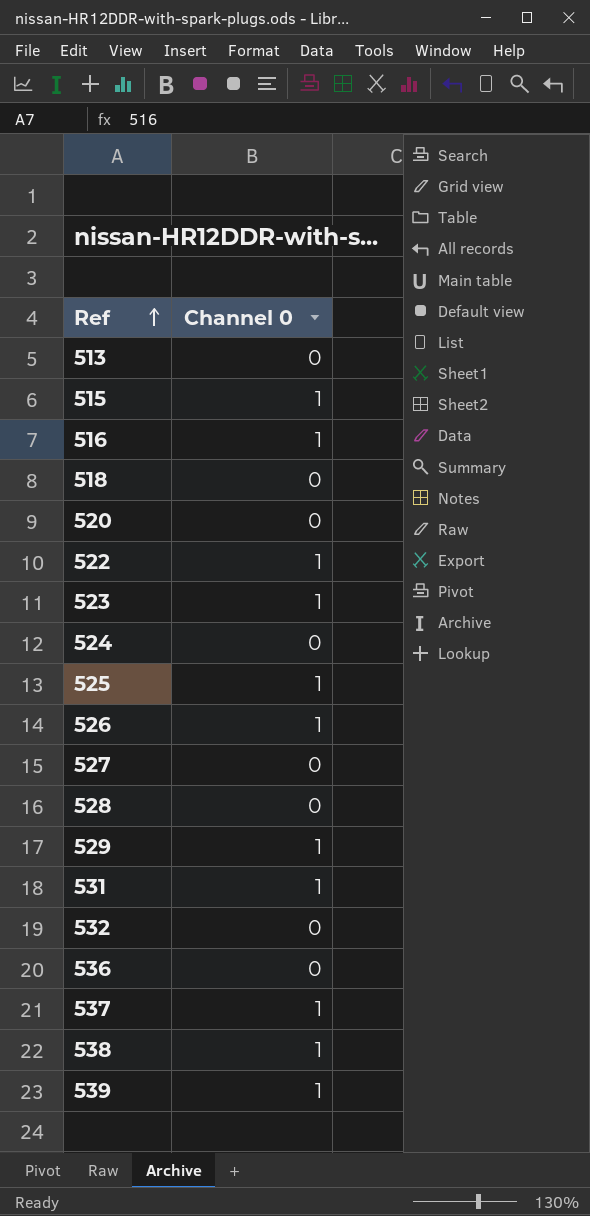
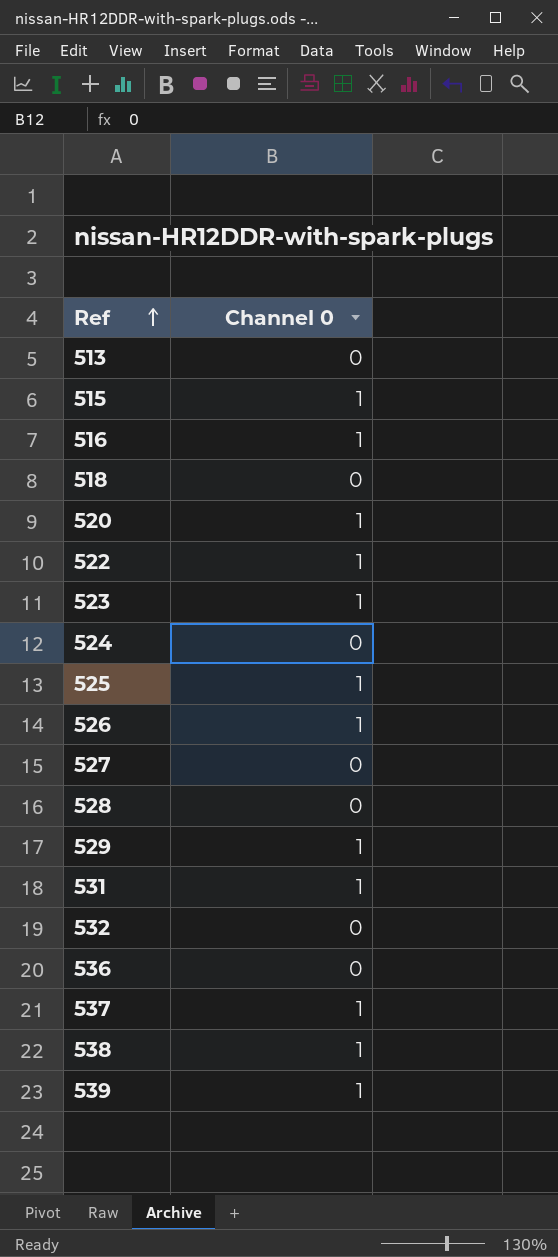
520 | Channel 0: 0 -> 1

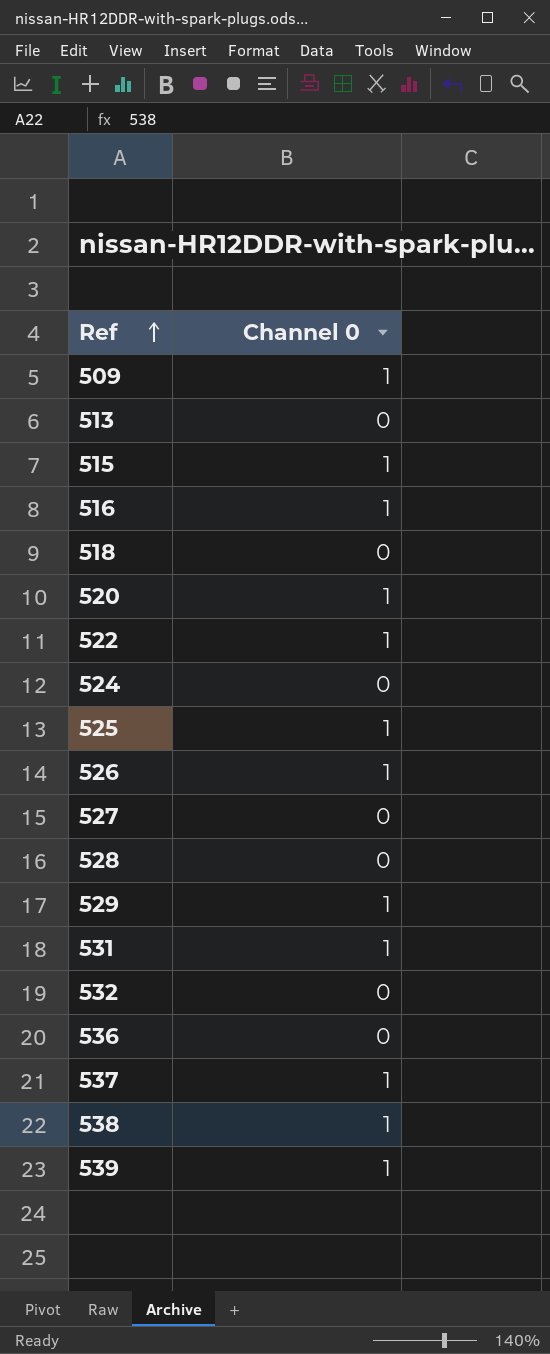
row 523: 1 -> none
row 509: none -> 1

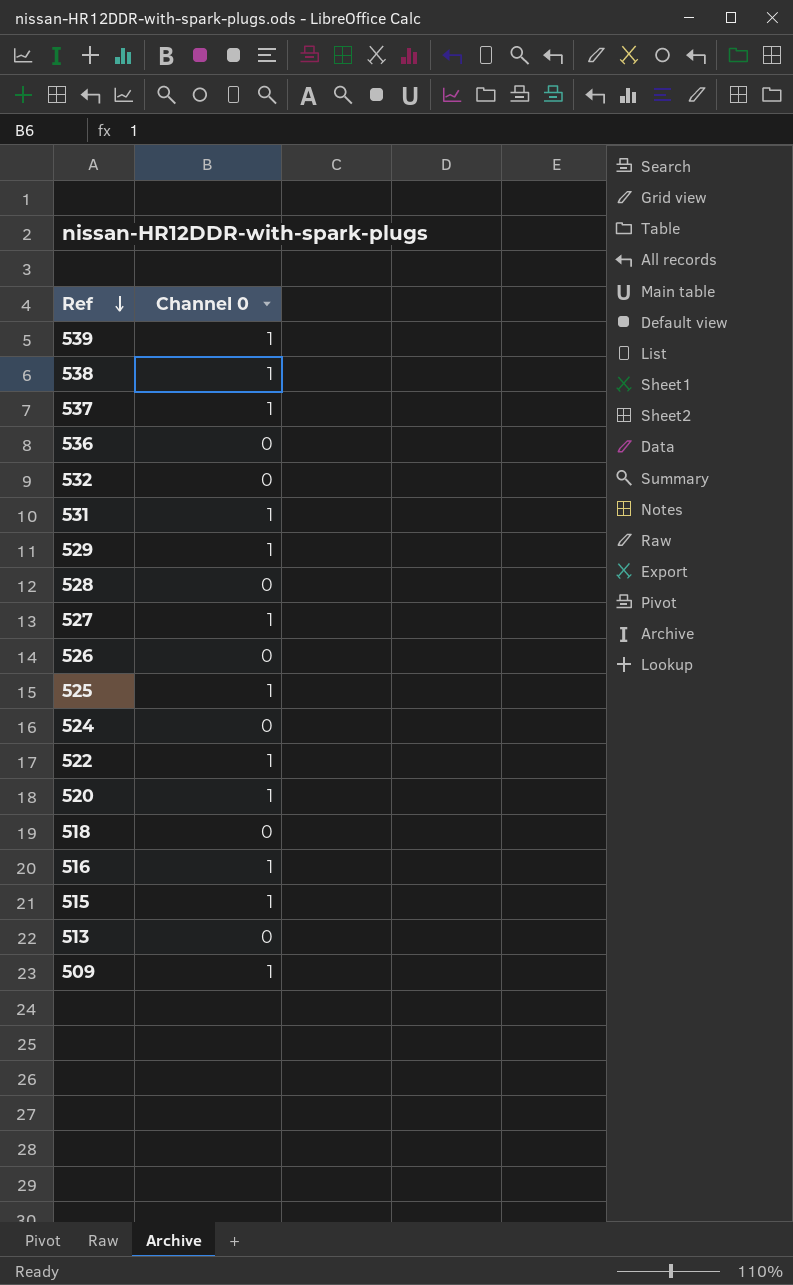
row order: Ref ascending -> Ref descending
527 | Channel 0: 0 -> 1
526 | Channel 0: 1 -> 0

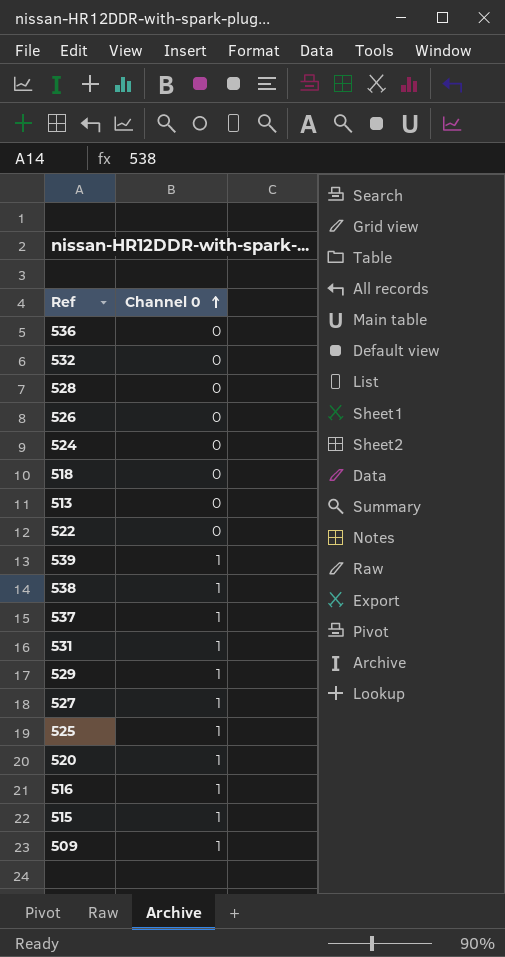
row order: Ref descending -> Channel 0 ascending
522 | Channel 0: 1 -> 0

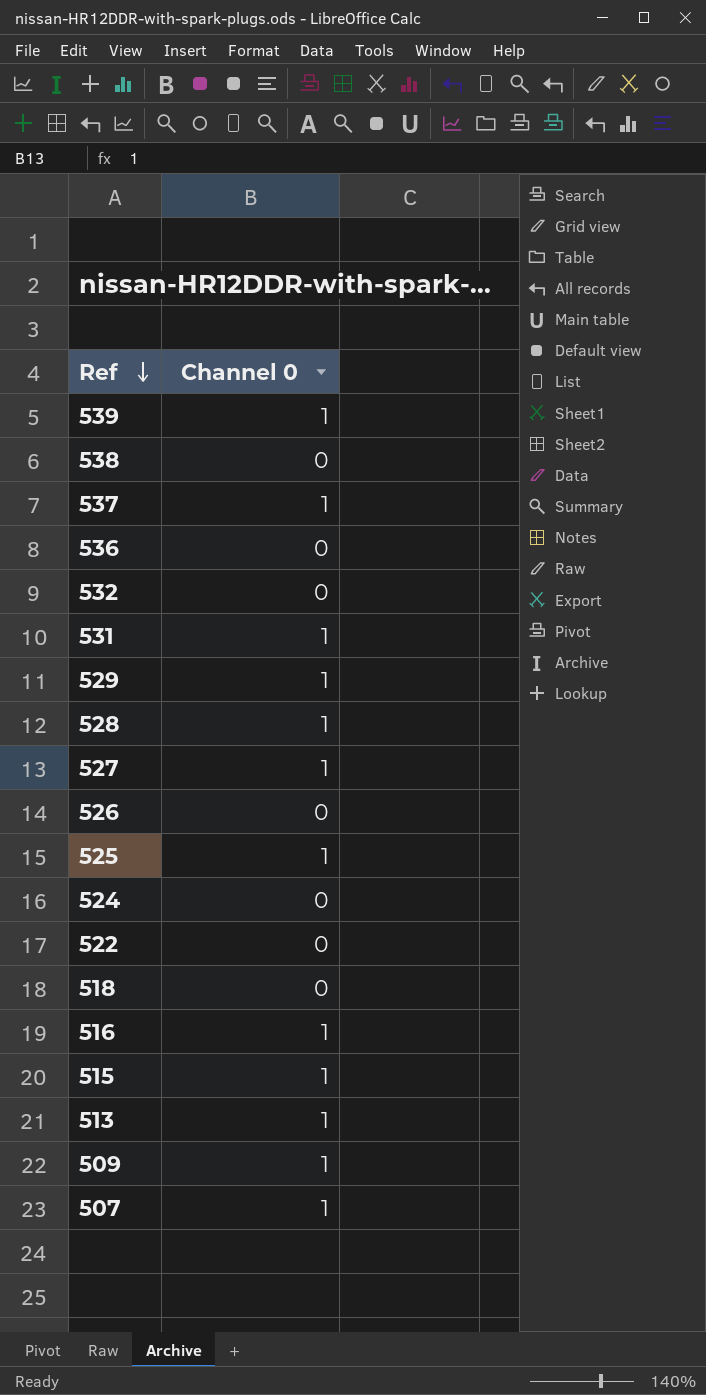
row order: Channel 0 ascending -> Ref descending
row 520: 1 -> none
538 | Channel 0: 1 -> 0
528 | Channel 0: 0 -> 1
513 | Channel 0: 0 -> 1
row 507: none -> 1

